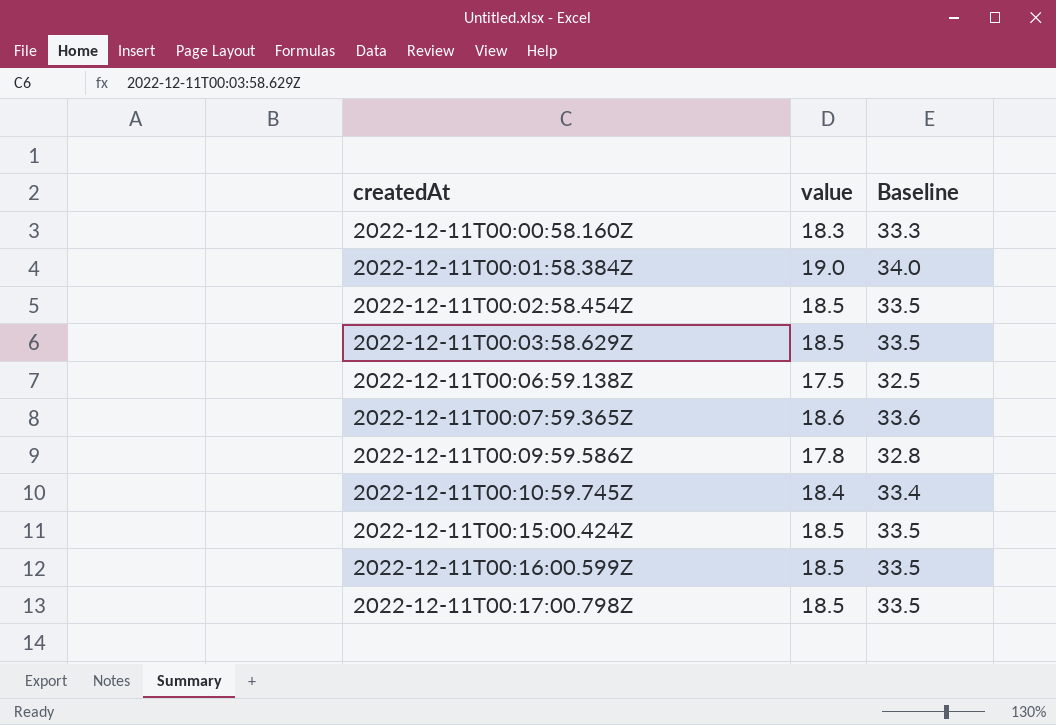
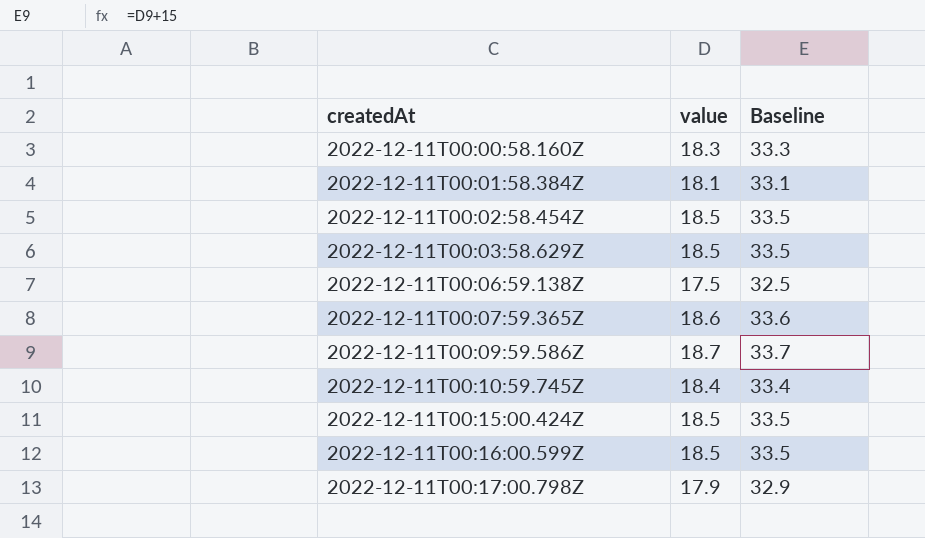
2022-12-11T00:01:58.384Z | value: 19.0 -> 18.1
2022-12-11T00:01:58.384Z | Baseline: 34.0 -> 33.1
2022-12-11T00:09:59.586Z | value: 17.8 -> 18.7
2022-12-11T00:09:59.586Z | Baseline: 32.8 -> 33.7
2022-12-11T00:17:00.798Z | value: 18.5 -> 17.9
2022-12-11T00:17:00.798Z | Baseline: 33.5 -> 32.9

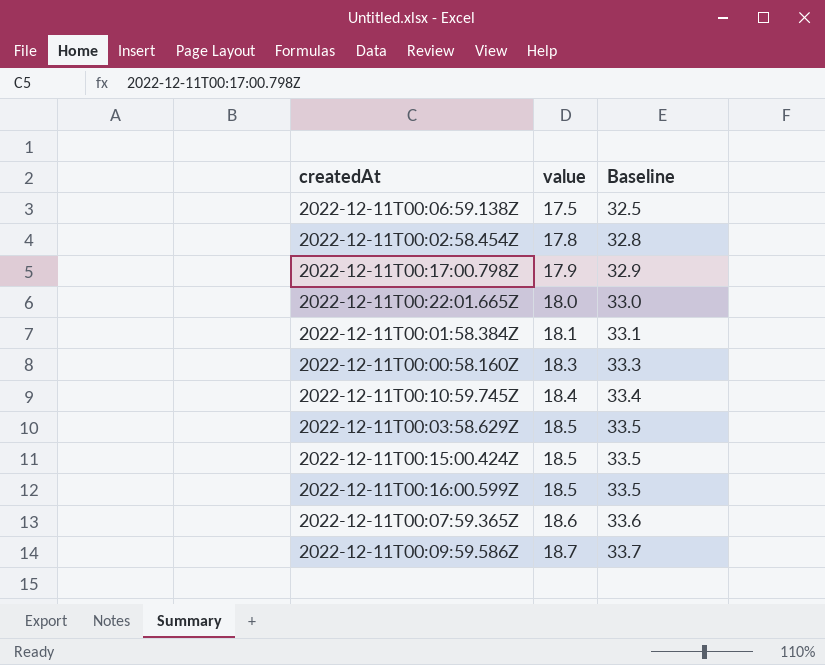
row order: createdAt ascending -> value ascending
2022-12-11T00:02:58.454Z | value: 18.5 -> 17.8
2022-12-11T00:02:58.454Z | Baseline: 33.5 -> 32.8
row 2022-12-11T00:22:01.665Z: none -> 18.0 | 33.0

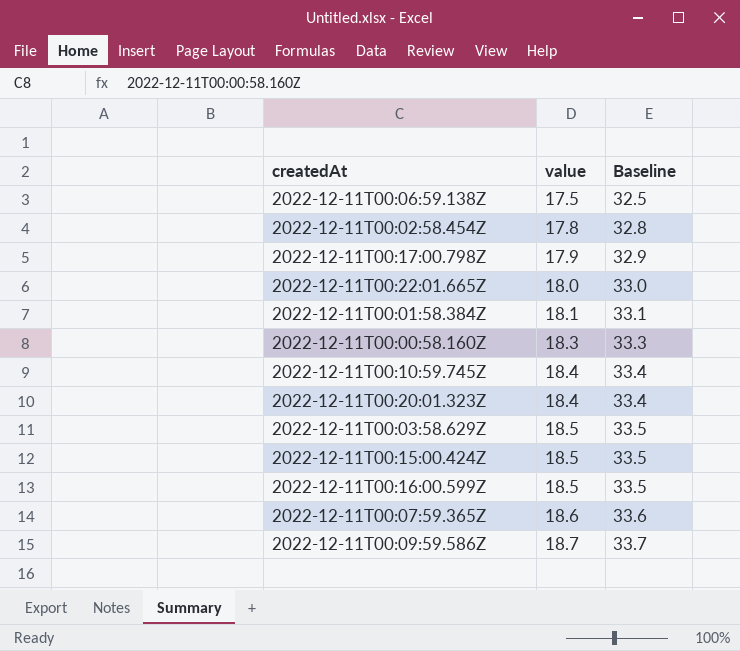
row 2022-12-11T00:20:01.323Z: none -> 18.4 | 33.4

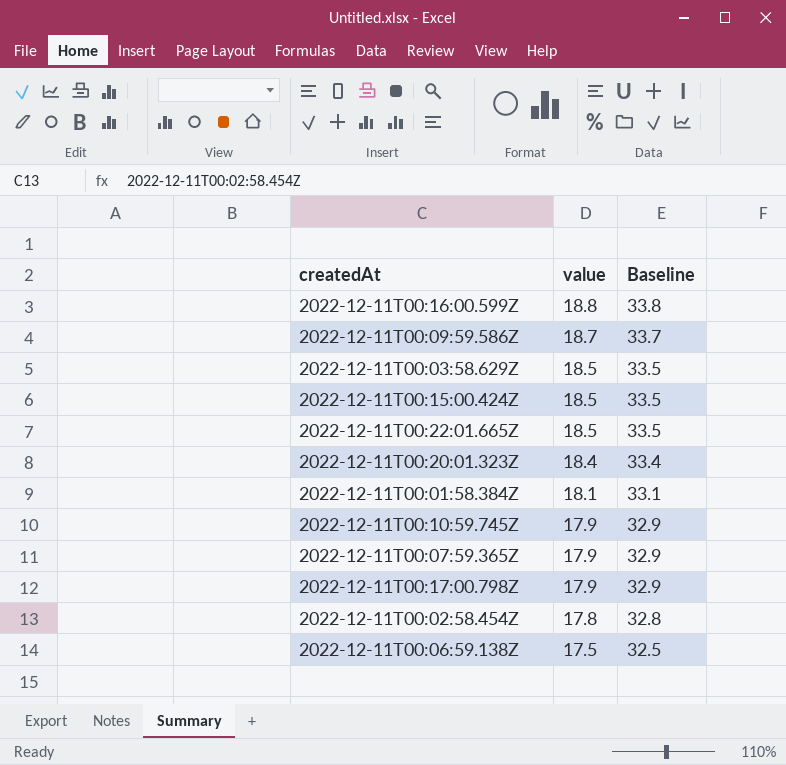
row order: value ascending -> value descending
row 2022-12-11T00:00:58.160Z: 18.3 | 33.3 -> none
2022-12-11T00:16:00.599Z | value: 18.5 -> 18.8
2022-12-11T00:16:00.599Z | Baseline: 33.5 -> 33.8
2022-12-11T00:22:01.665Z | value: 18.0 -> 18.5
2022-12-11T00:22:01.665Z | Baseline: 33.0 -> 33.5
2022-12-11T00:10:59.745Z | value: 18.4 -> 17.9
2022-12-11T00:10:59.745Z | Baseline: 33.4 -> 32.9
2022-12-11T00:07:59.365Z | value: 18.6 -> 17.9
2022-12-11T00:07:59.365Z | Baseline: 33.6 -> 32.9

